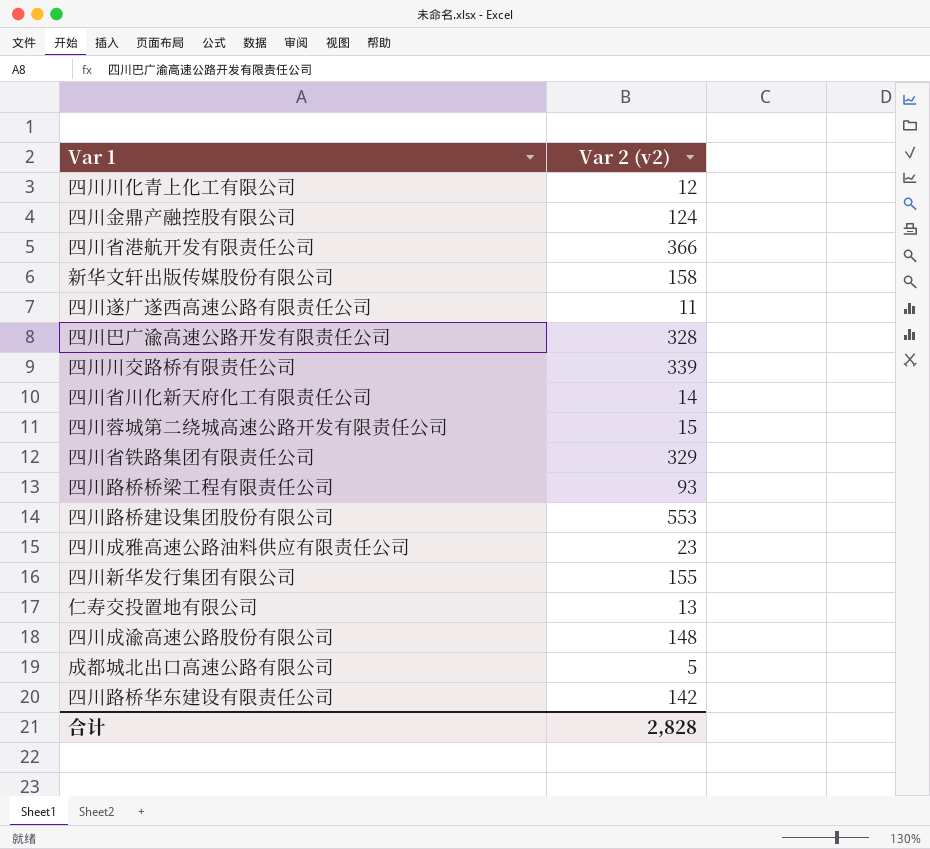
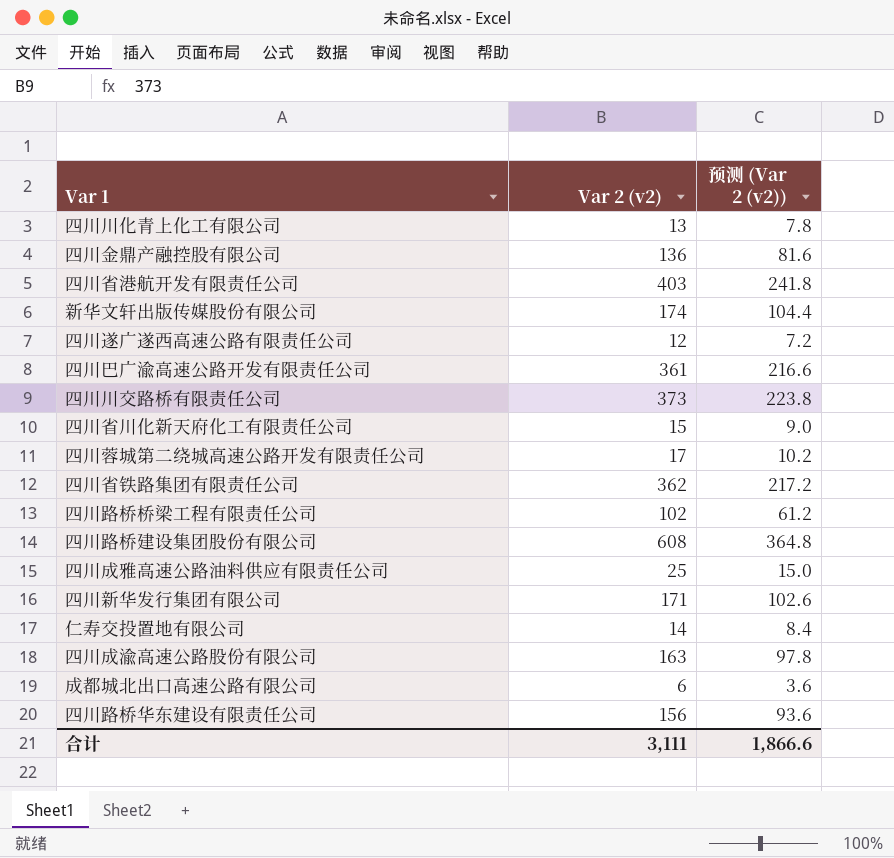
column 预测 (Var 2 (v2)) | formula: none -> [Var 2 (v2)] * 0.6
四川川化青上化工有限公司 | Var 2 (v2): 12 -> 13
四川金鼎产融控股有限公司 | Var 2 (v2): 124 -> 136
四川省港航开发有限责任公司 | Var 2 (v2): 366 -> 403
新华文轩出版传媒股份有限公司 | Var 2 (v2): 158 -> 174
四川遂广遂西高速公路有限责任公司 | Var 2 (v2): 11 -> 12
四川巴广渝高速公路开发有限责任公司 | Var 2 (v2): 328 -> 361
四川川交路桥有限责任公司 | Var 2 (v2): 339 -> 373
四川省川化新天府化工有限责任公司 | Var 2 (v2): 14 -> 15
四川蓉城第二绕城高速公路开发有限责任公司 | Var 2 (v2): 15 -> 17
四川省铁路集团有限责任公司 | Var 2 (v2): 329 -> 362
四川路桥桥梁工程有限责任公司 | Var 2 (v2): 93 -> 102
四川路桥建设集团股份有限公司 | Var 2 (v2): 553 -> 608
四川成雅高速公路油料供应有限责任公司 | Var 2 (v2): 23 -> 25
四川新华发行集团有限公司 | Var 2 (v2): 155 -> 171
仁寿交投置地有限公司 | Var 2 (v2): 13 -> 14
四川成渝高速公路股份有限公司 | Var 2 (v2): 148 -> 163
成都城北出口高速公路有限公司 | Var 2 (v2): 5 -> 6
四川路桥华东建设有限责任公司 | Var 2 (v2): 142 -> 156
合计 | Var 2 (v2): 2,828 -> 3,111

